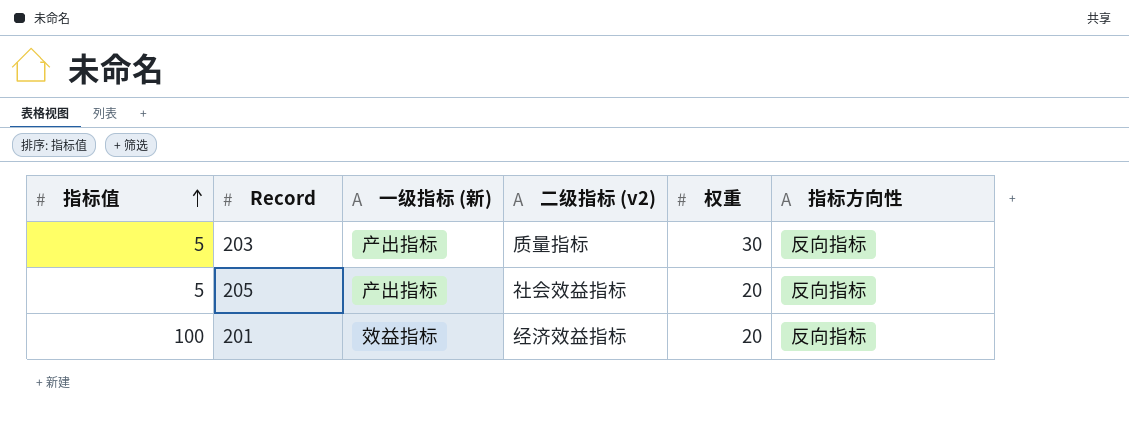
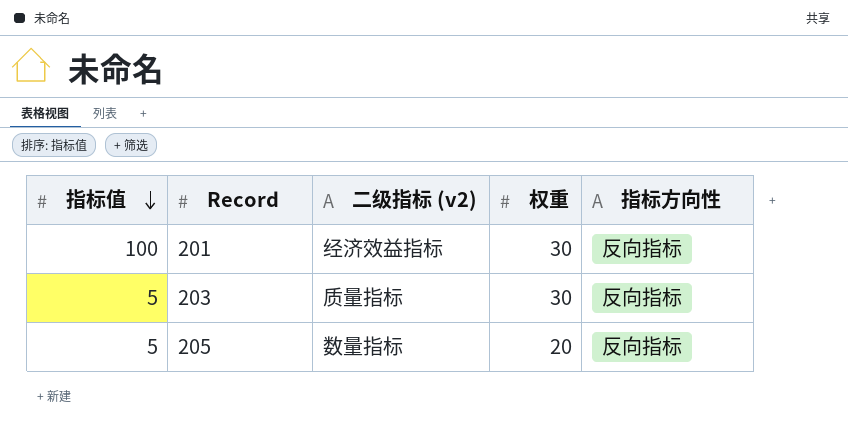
row order: 指标值 ascending -> 指标值 descending
column 一级指标 (新) | position: 3 -> none
201 | 权重: 20 -> 30
205 | 二级指标 (v2): 社会效益指标 -> 数量指标

